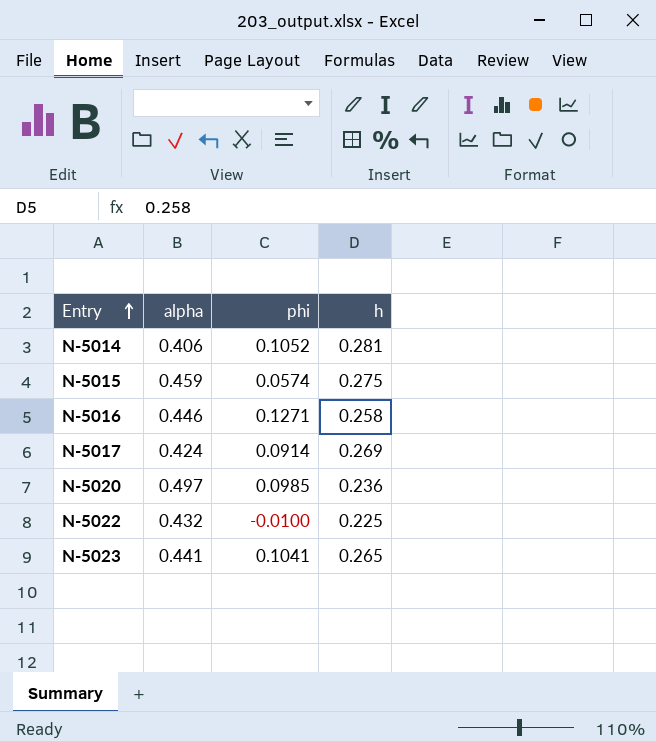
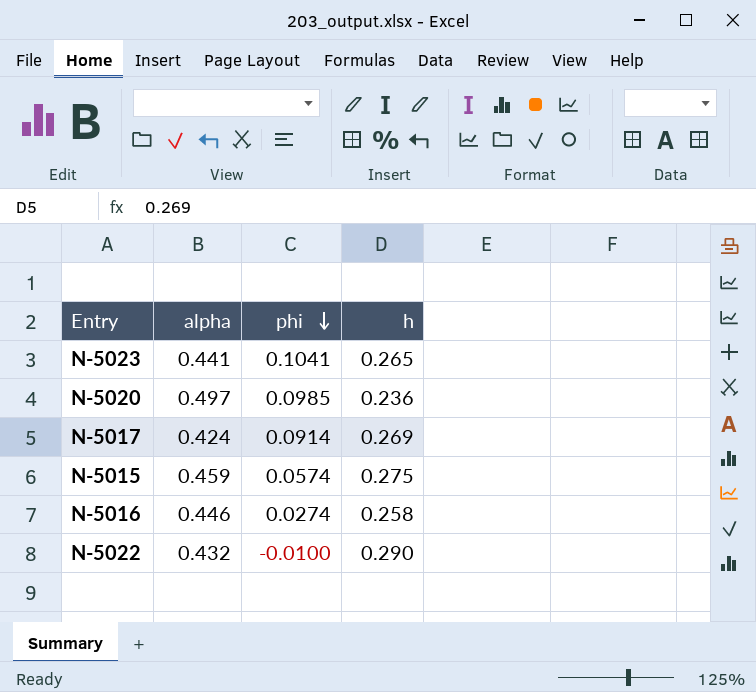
row order: Entry ascending -> phi descending
row N-5014: 0.406 | 0.1052 | 0.281 -> none
N-5016 | phi: 0.1271 -> 0.0274
N-5022 | h: 0.225 -> 0.290

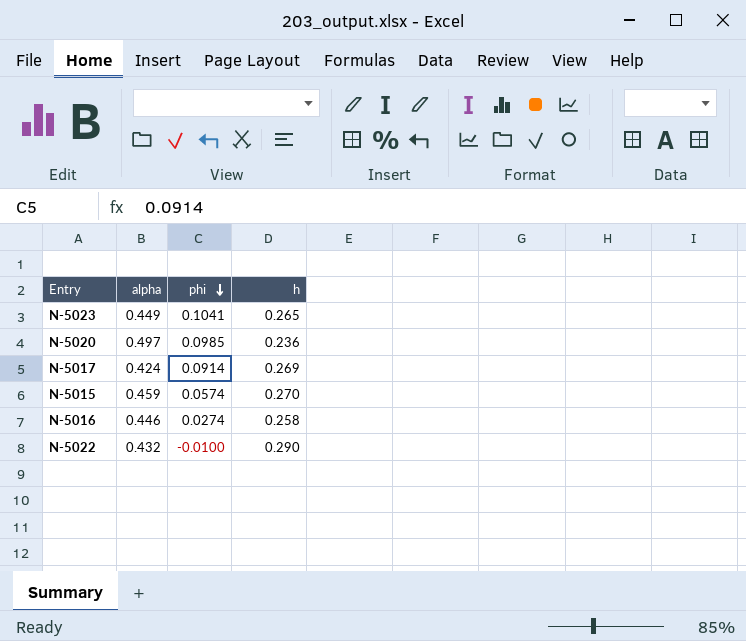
N-5023 | alpha: 0.441 -> 0.449
N-5015 | h: 0.275 -> 0.270

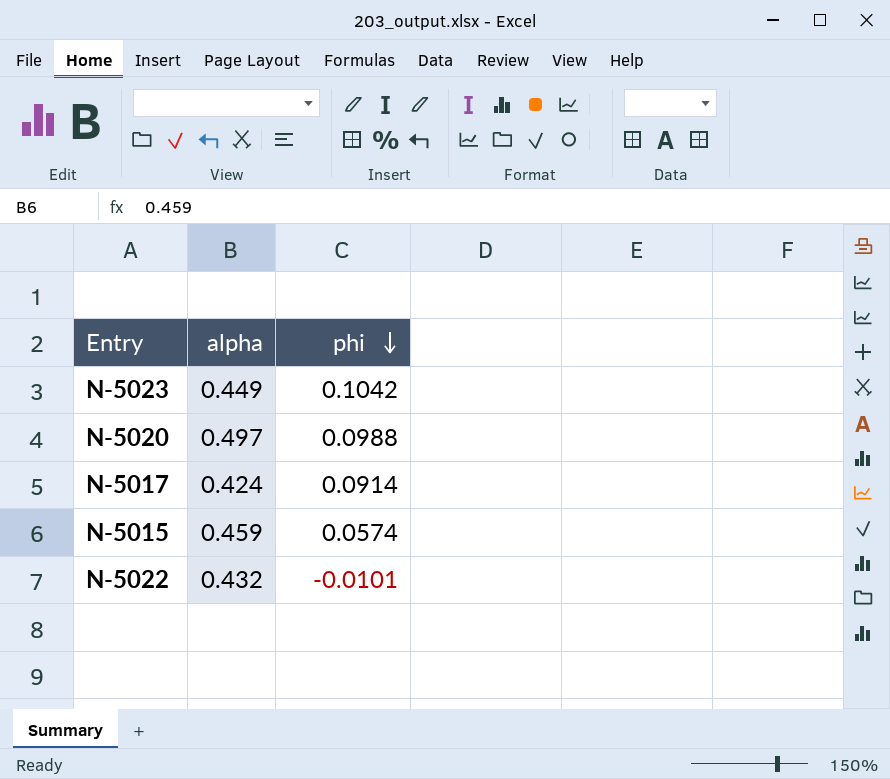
column h | position: 4 -> none
row N-5016: 0.446 | 0.0274 | 0.258 -> none
N-5023 | phi: 0.1041 -> 0.1042
N-5020 | phi: 0.0985 -> 0.0988
N-5022 | phi: -0.0100 -> -0.0101

